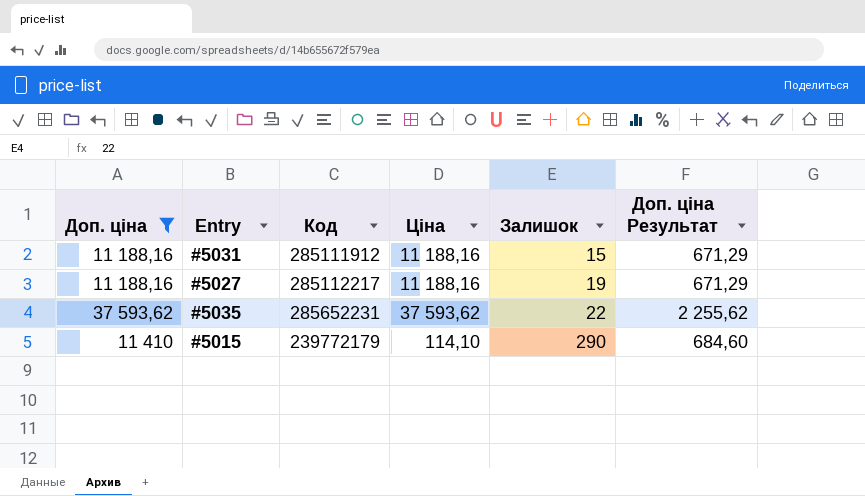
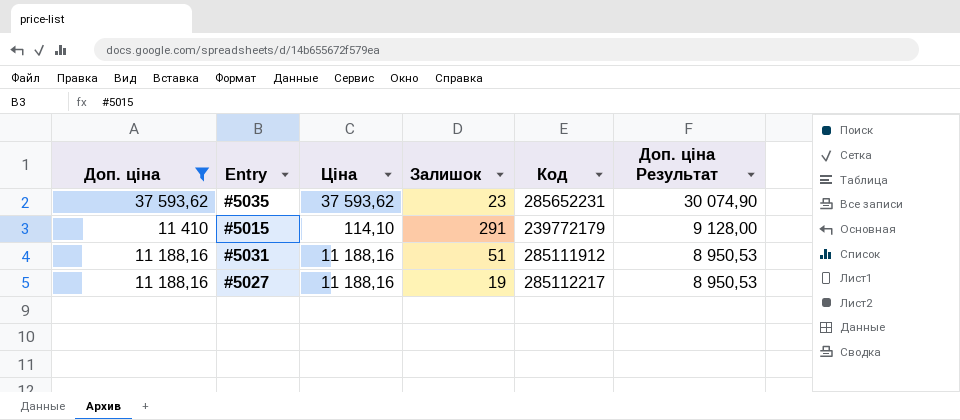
row order: Залишок ascending -> Доп. ціна descending
column Код | position: 3 -> 5
column Доп. ціна Результат | formula: [Доп. ціна] * 0,06 -> [Доп. ціна] * 0,8
#5035 | Залишок: 22 -> 23
#5015 | Залишок: 290 -> 291
#5031 | Залишок: 15 -> 51

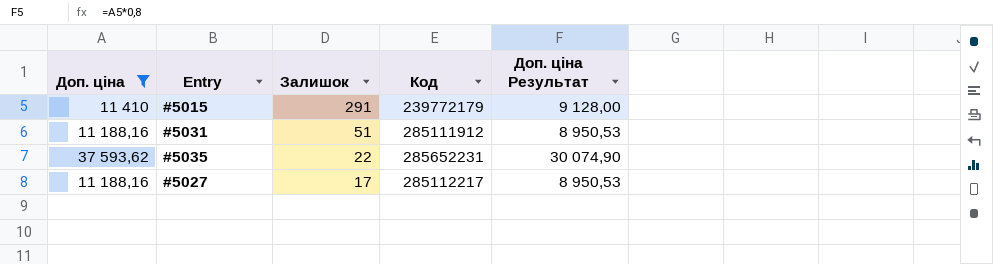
row order: Доп. ціна descending -> Залишок descending
column Ціна | position: 3 -> none
#5035 | Залишок: 23 -> 22
#5027 | Залишок: 19 -> 17

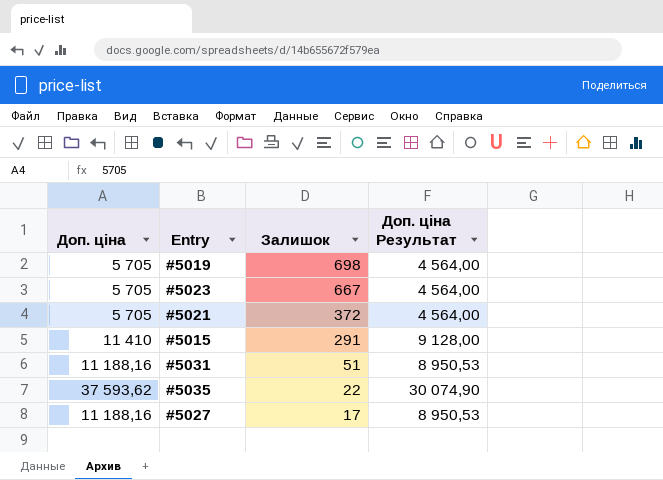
filter: Доп. ціна != 5 705 -> none
column Код | position: 4 -> none

